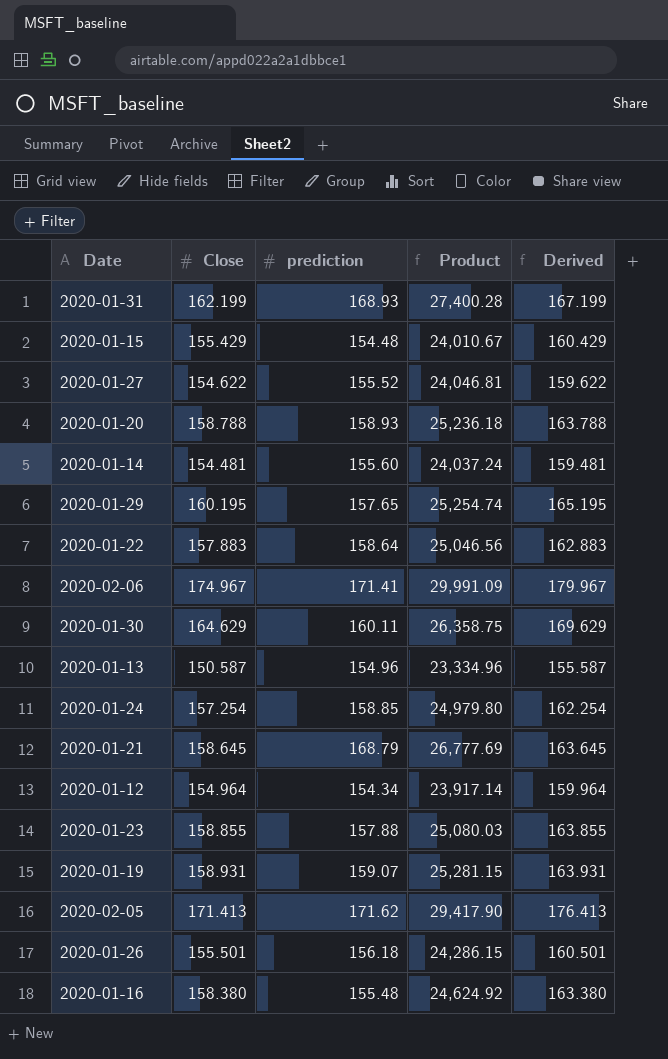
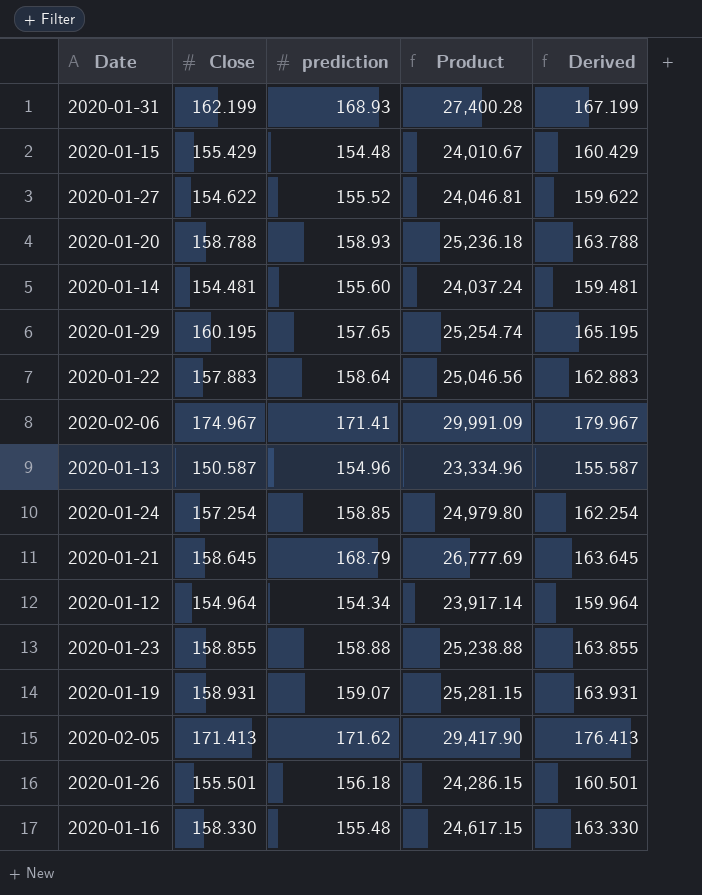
row 2020-01-30: 164.629 | 160.11 | 26,358.75 | 169.629 -> none
2020-01-23 | prediction: 157.88 -> 158.88
2020-01-23 | Product: 25,080.03 -> 25,238.88
2020-01-16 | Close: 158.380 -> 158.330
2020-01-16 | Product: 24,624.92 -> 24,617.15
2020-01-16 | Derived: 163.380 -> 163.330

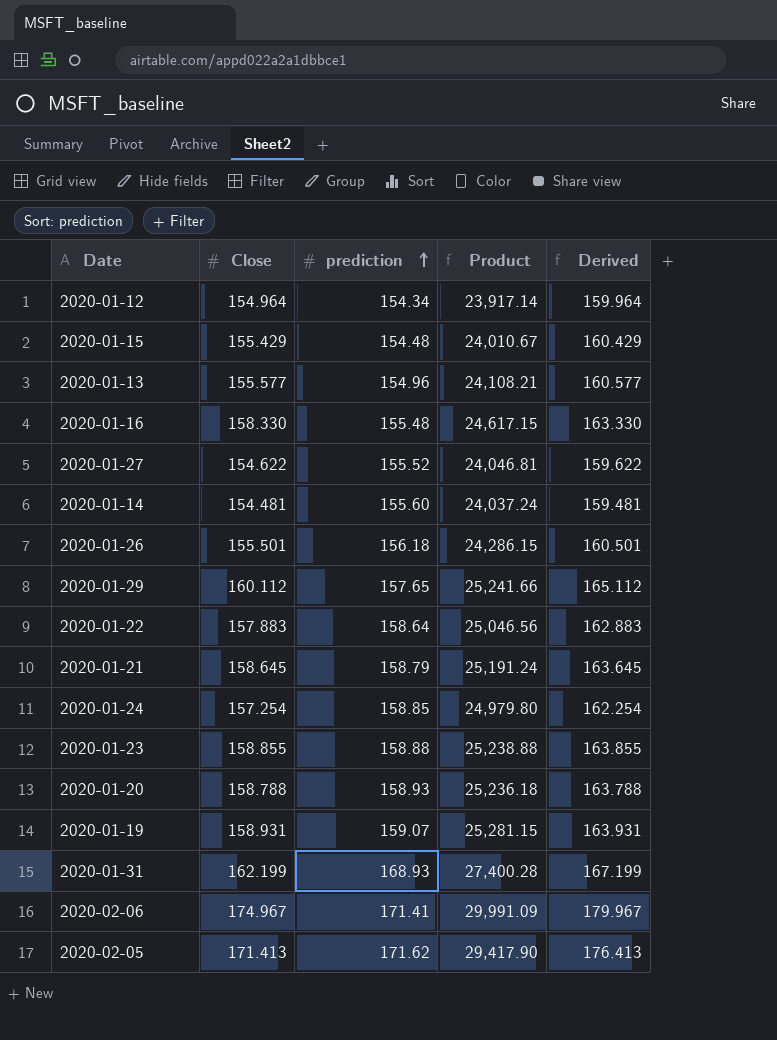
row order: none -> prediction ascending
2020-01-13 | Close: 150.587 -> 155.577
2020-01-13 | Product: 23,334.96 -> 24,108.21
2020-01-13 | Derived: 155.587 -> 160.577
2020-01-29 | Close: 160.195 -> 160.112
2020-01-29 | Product: 25,254.74 -> 25,241.66
2020-01-29 | Derived: 165.195 -> 165.112
2020-01-21 | prediction: 168.79 -> 158.79
2020-01-21 | Product: 26,777.69 -> 25,191.24

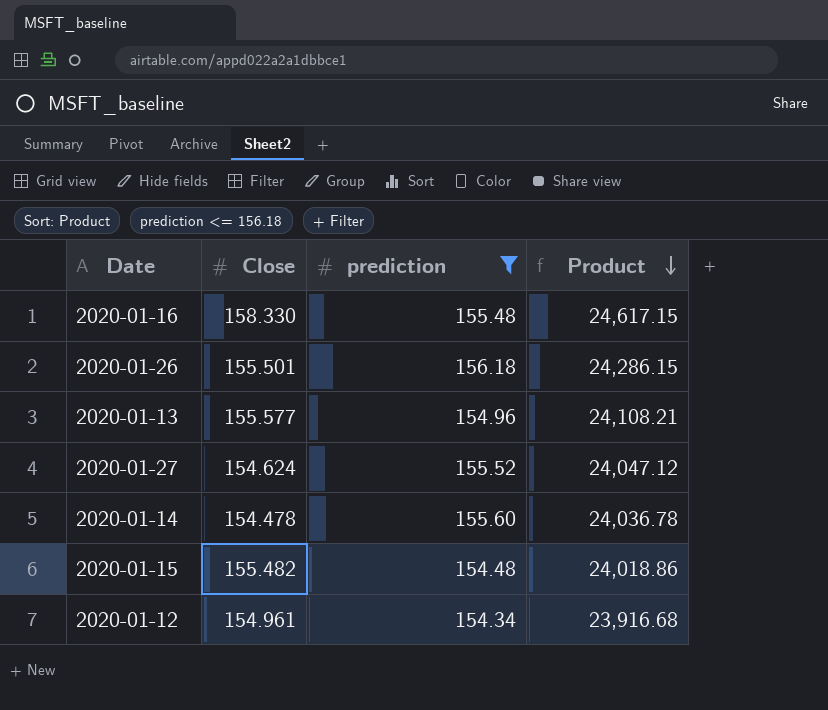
filter: none -> prediction <= 156.18
row order: prediction ascending -> Product descending
column Derived | formula: [Close] + 5 -> none
2020-01-27 | Close: 154.622 -> 154.624
2020-01-27 | Product: 24,046.81 -> 24,047.12
2020-01-14 | Close: 154.481 -> 154.478
2020-01-14 | Product: 24,037.24 -> 24,036.78
2020-01-15 | Close: 155.429 -> 155.482
2020-01-15 | Product: 24,010.67 -> 24,018.86
2020-01-12 | Close: 154.964 -> 154.961
2020-01-12 | Product: 23,917.14 -> 23,916.68

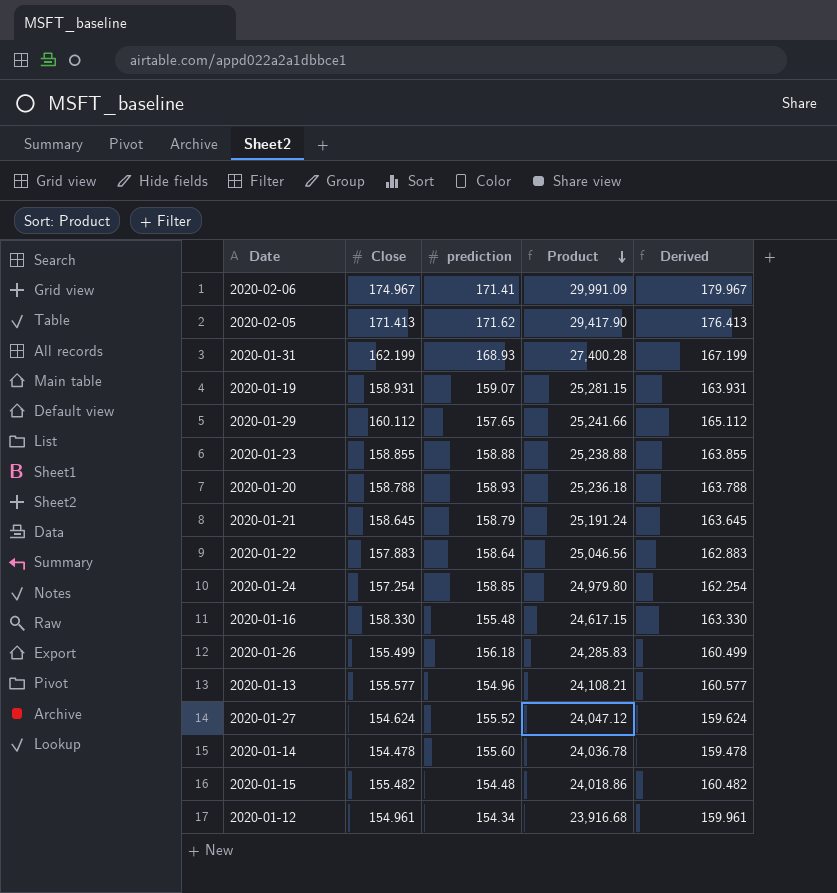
filter: prediction <= 156.18 -> none
column Derived | formula: none -> [Close] + 5
2020-01-26 | Close: 155.501 -> 155.499
2020-01-26 | Product: 24,286.15 -> 24,285.83

